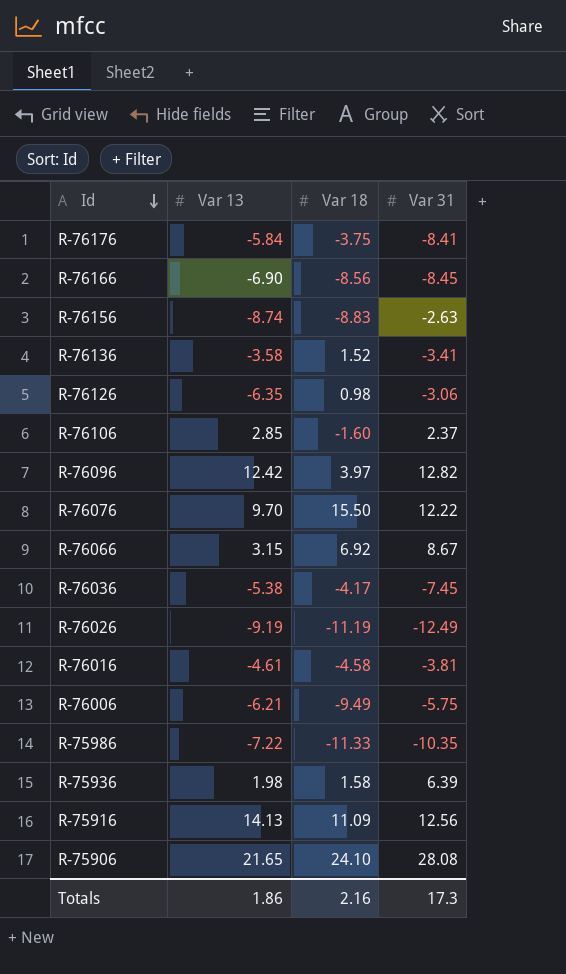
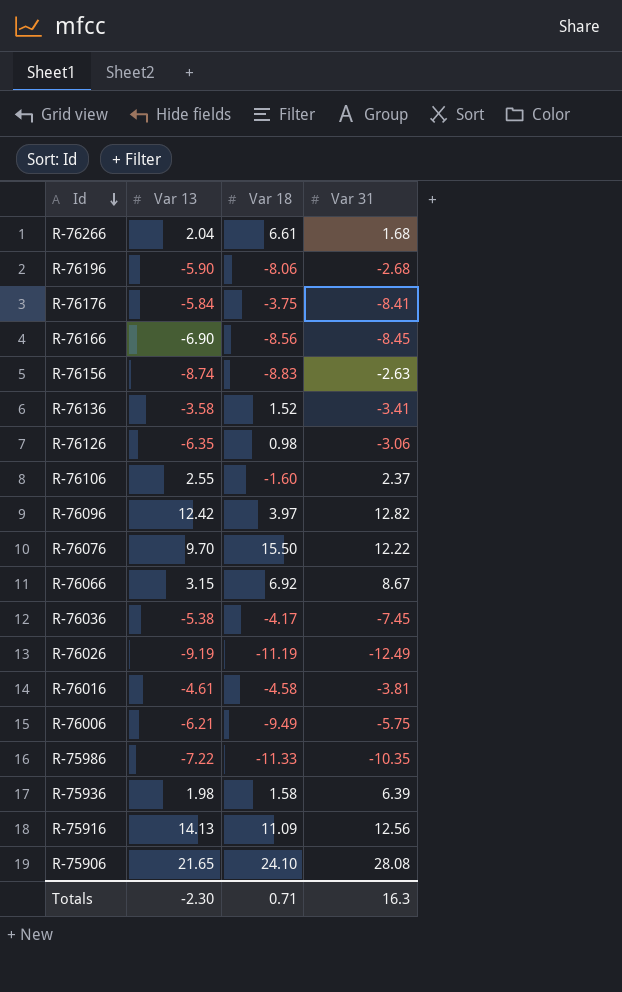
row R-76266: none -> 2.04 | 6.61 | 1.68
row R-76196: none -> -5.90 | -8.06 | -2.68
R-76106 | Var 13: 2.85 -> 2.55
Totals | Var 13: 1.86 -> -2.30
Totals | Var 18: 2.16 -> 0.71
Totals | Var 31: 17.3 -> 16.3

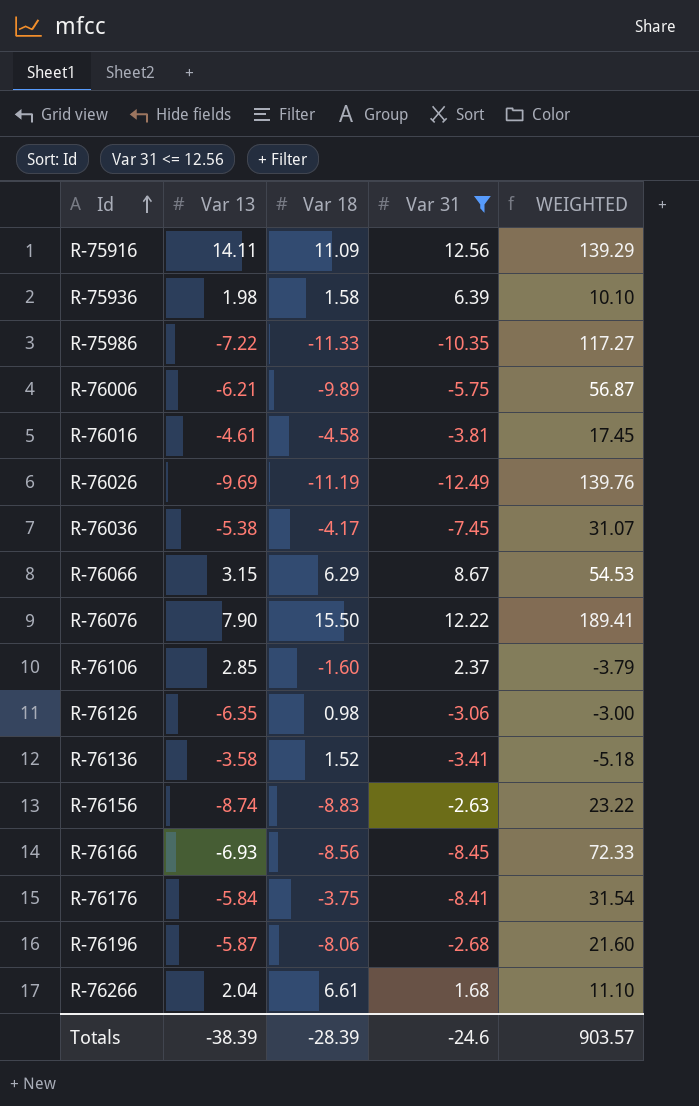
filter: none -> Var 31 <= 12.56
row order: Id descending -> Id ascending
column WEIGHTED | formula: none -> [Var 18] * [Var 31]
R-75916 | Var 13: 14.13 -> 14.11
R-76006 | Var 18: -9.49 -> -9.89
R-76026 | Var 13: -9.19 -> -9.69
R-76066 | Var 18: 6.92 -> 6.29
R-76076 | Var 13: 9.70 -> 7.90
R-76106 | Var 13: 2.55 -> 2.85
R-76166 | Var 13: -6.90 -> -6.93
R-76196 | Var 13: -5.90 -> -5.87
Totals | Var 13: -2.30 -> -38.39
Totals | Var 18: 0.71 -> -28.39
Totals | Var 31: 16.3 -> -24.6

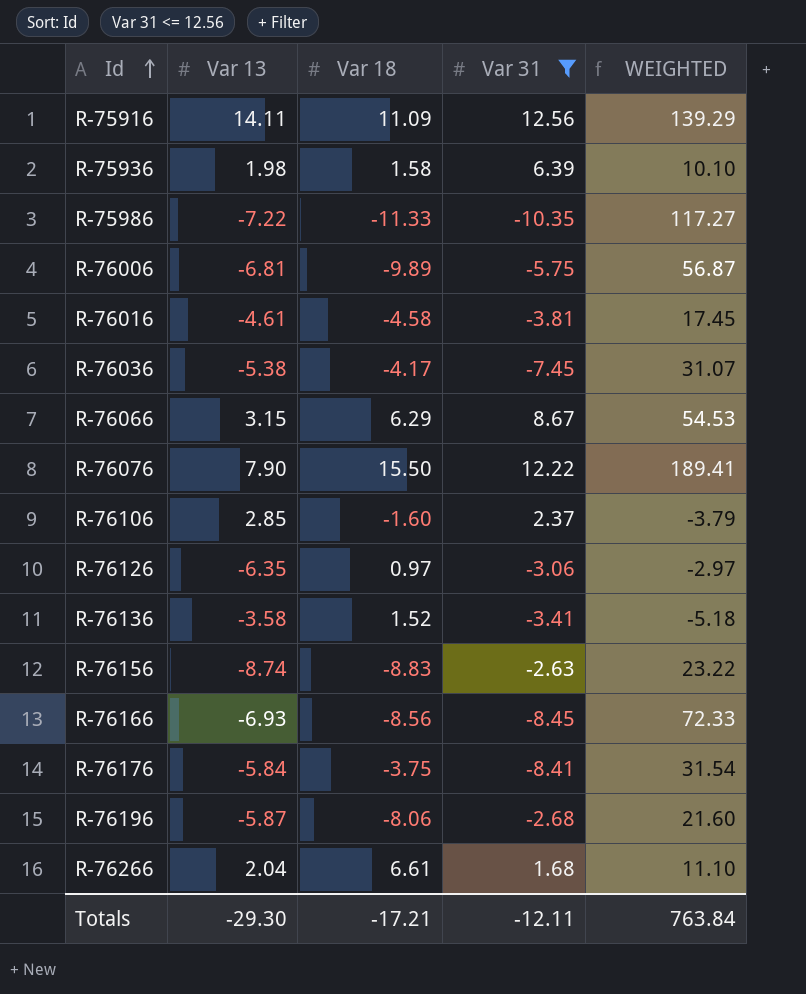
row R-76026: -9.69 | -11.19 | -12.49 | 139.76 -> none
R-76006 | Var 13: -6.21 -> -6.81
R-76126 | Var 18: 0.98 -> 0.97
R-76126 | WEIGHTED: -3.00 -> -2.97
Totals | Var 13: -38.39 -> -29.30
Totals | Var 18: -28.39 -> -17.21
Totals | Var 31: -24.6 -> -12.11
Totals | WEIGHTED: 903.57 -> 763.84

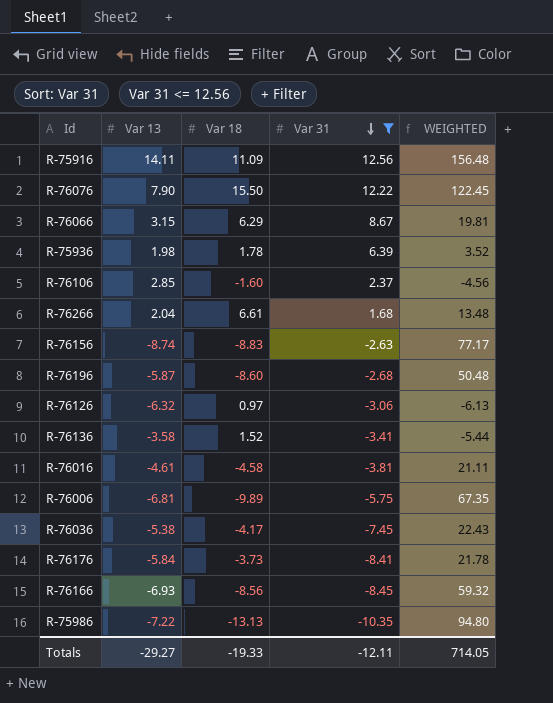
row order: Id ascending -> Var 31 descending
column WEIGHTED | formula: [Var 18] * [Var 31] -> [Var 13] * [Var 18]
R-75936 | Var 18: 1.58 -> 1.78
R-76196 | Var 18: -8.06 -> -8.60
R-76126 | Var 13: -6.35 -> -6.32
R-76176 | Var 18: -3.75 -> -3.73
R-75986 | Var 18: -11.33 -> -13.13
Totals | Var 13: -29.30 -> -29.27
Totals | Var 18: -17.21 -> -19.33
Totals | WEIGHTED: 763.84 -> 714.05

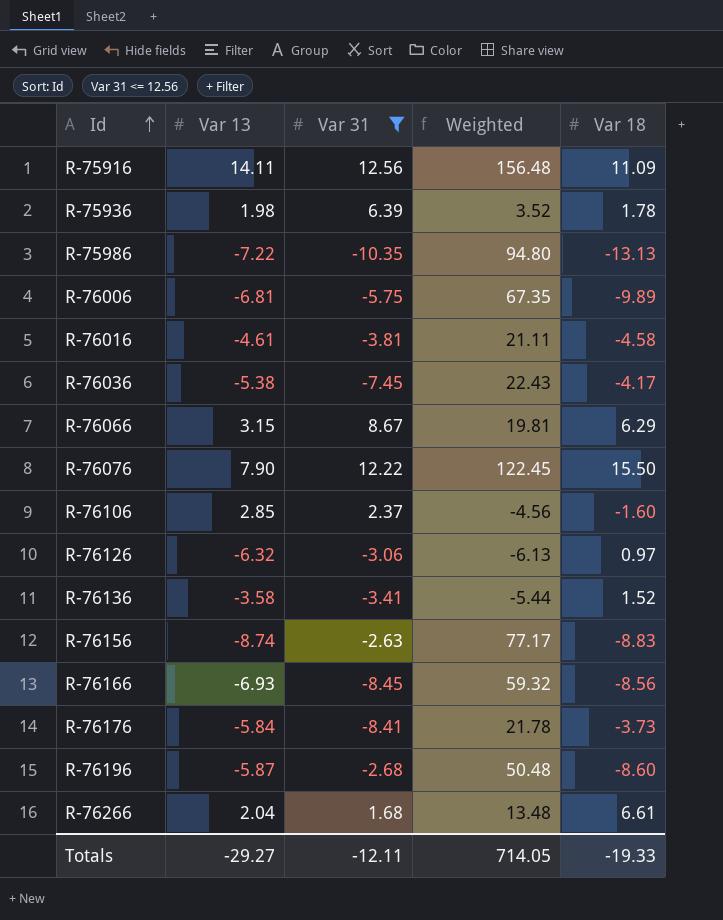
row order: Var 31 descending -> Id ascending
column name: WEIGHTED -> Weighted
column Var 18 | position: 3 -> 5

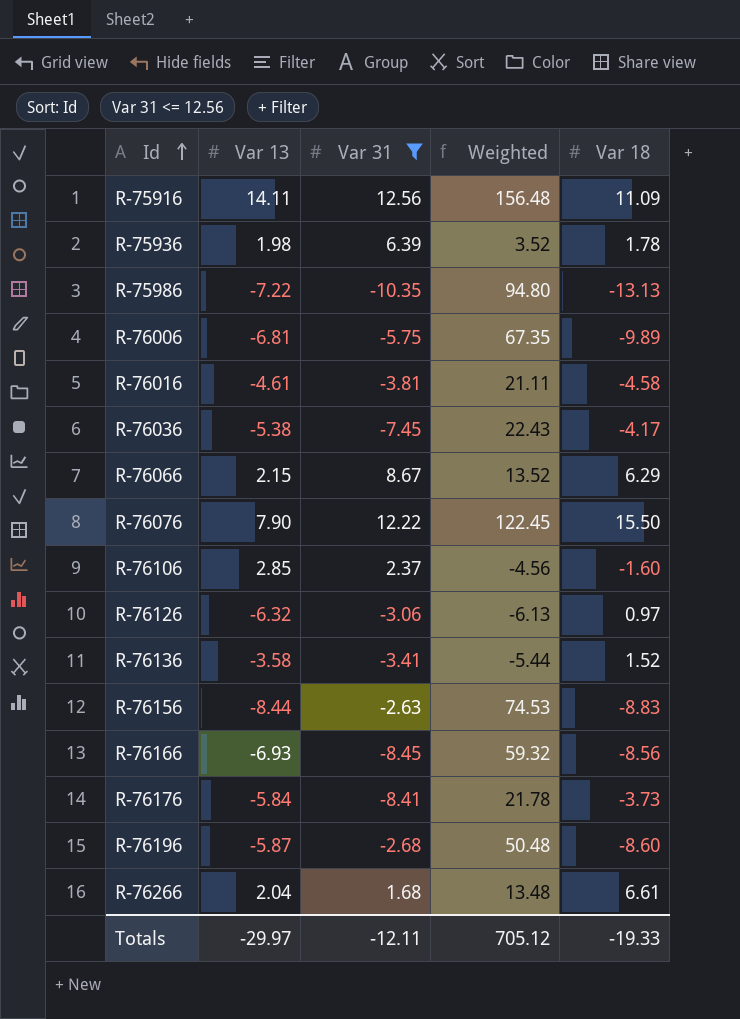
R-76066 | Var 13: 3.15 -> 2.15
R-76066 | Weighted: 19.81 -> 13.52
R-76156 | Var 13: -8.74 -> -8.44
R-76156 | Weighted: 77.17 -> 74.53
Totals | Var 13: -29.27 -> -29.97
Totals | Weighted: 714.05 -> 705.12

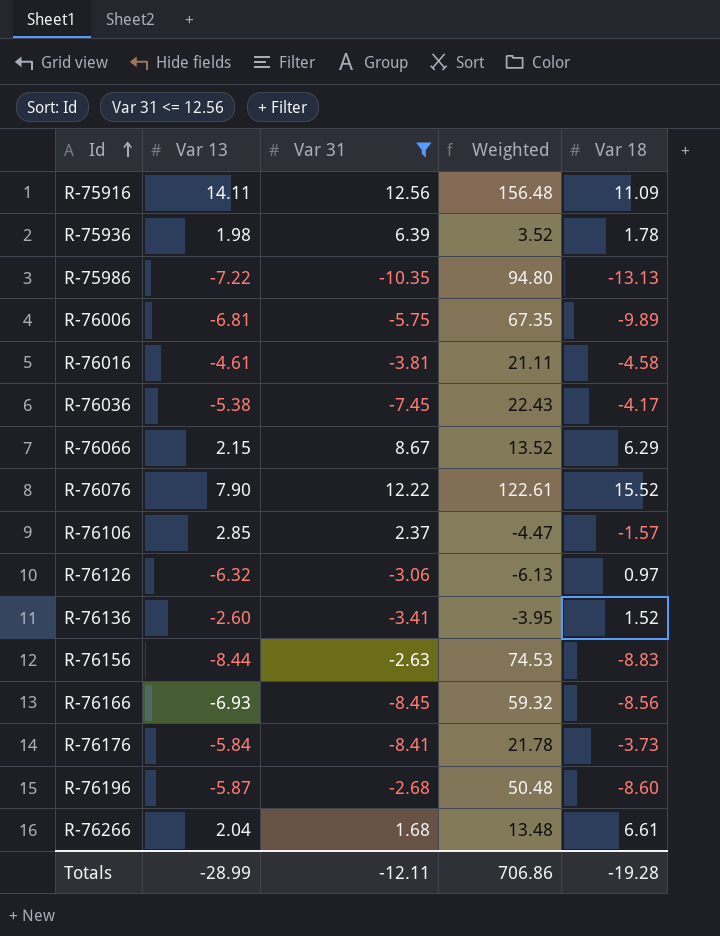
R-76076 | Weighted: 122.45 -> 122.61
R-76076 | Var 18: 15.50 -> 15.52
R-76106 | Weighted: -4.56 -> -4.47
R-76106 | Var 18: -1.60 -> -1.57
R-76136 | Var 13: -3.58 -> -2.60
R-76136 | Weighted: -5.44 -> -3.95
Totals | Var 13: -29.97 -> -28.99
Totals | Weighted: 705.12 -> 706.86
Totals | Var 18: -19.33 -> -19.28

